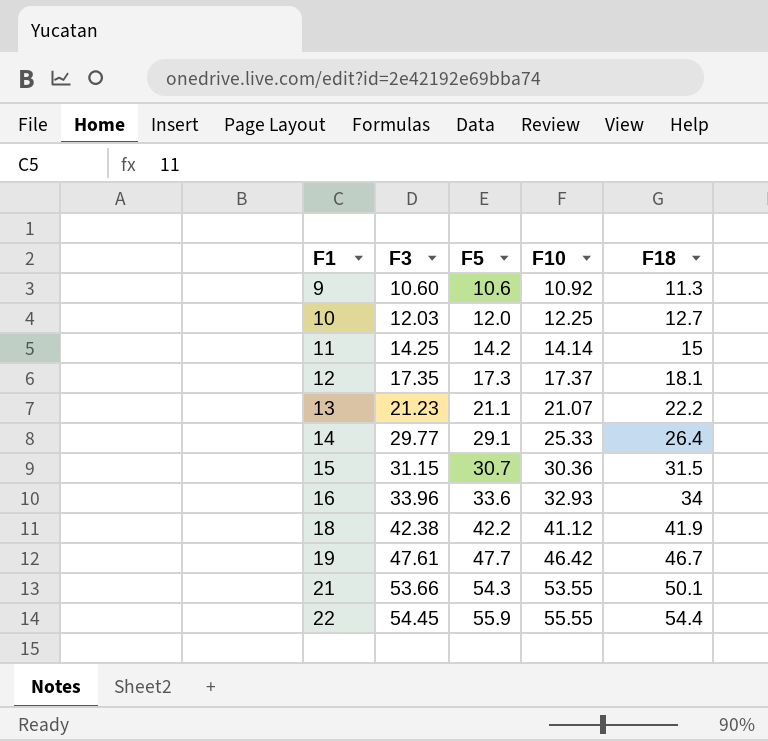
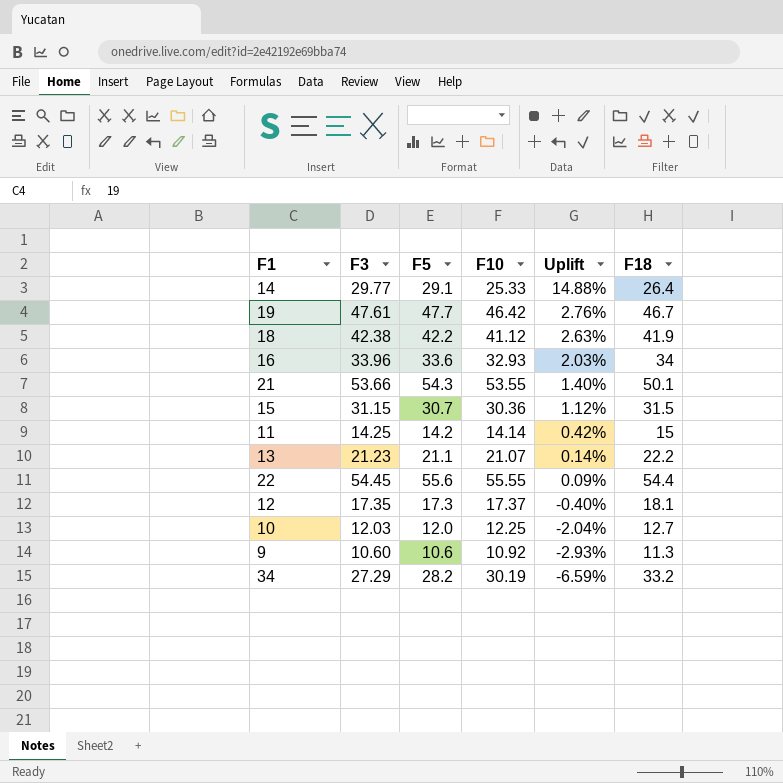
row order: F1 ascending -> Uplift descending
column Uplift | formula: none -> ([F5] - [F10]) / [F10]
22 | F5: 55.9 -> 55.6
row 34: none -> 27.29 | 28.2 | 30.19 | -6.59% | 33.2

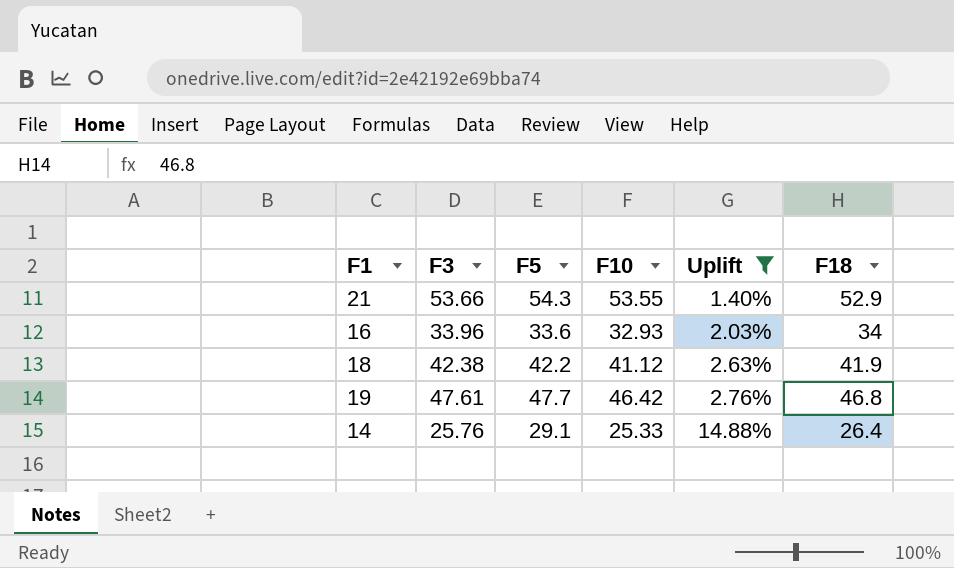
filter: none -> Uplift >= 1.40%
row order: Uplift descending -> Uplift ascending
21 | F18: 50.1 -> 52.9
19 | F18: 46.7 -> 46.8
14 | F3: 29.77 -> 25.76

